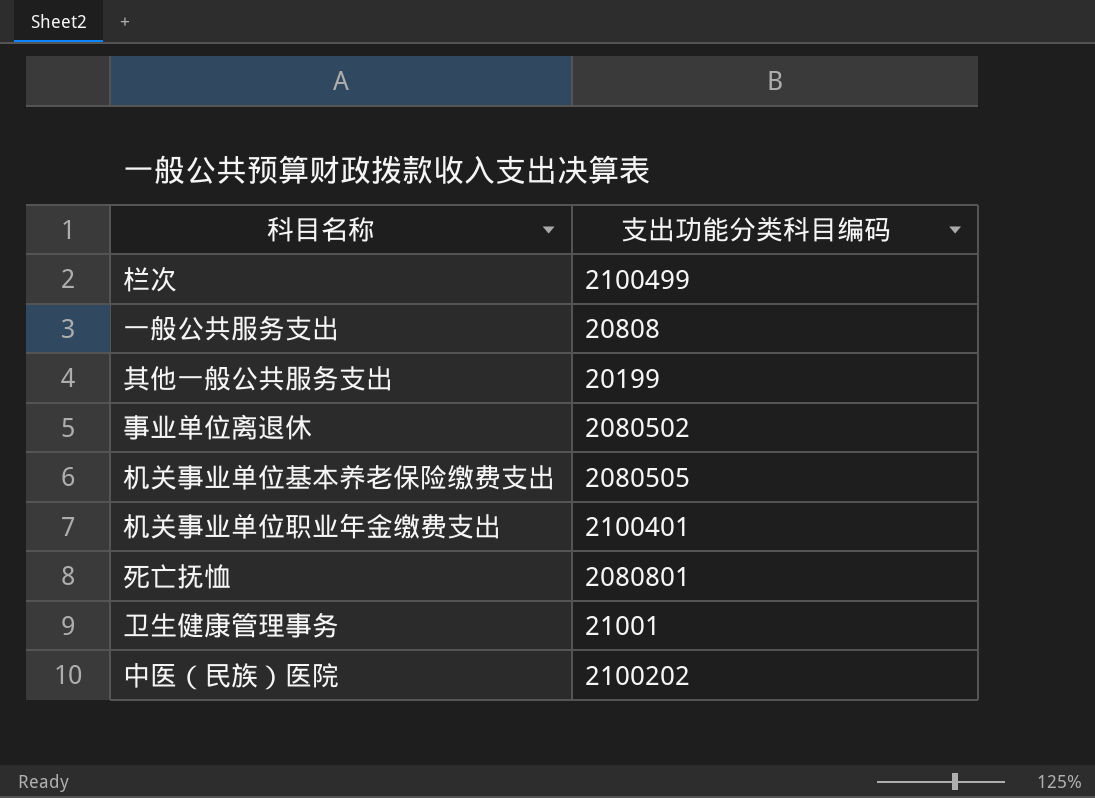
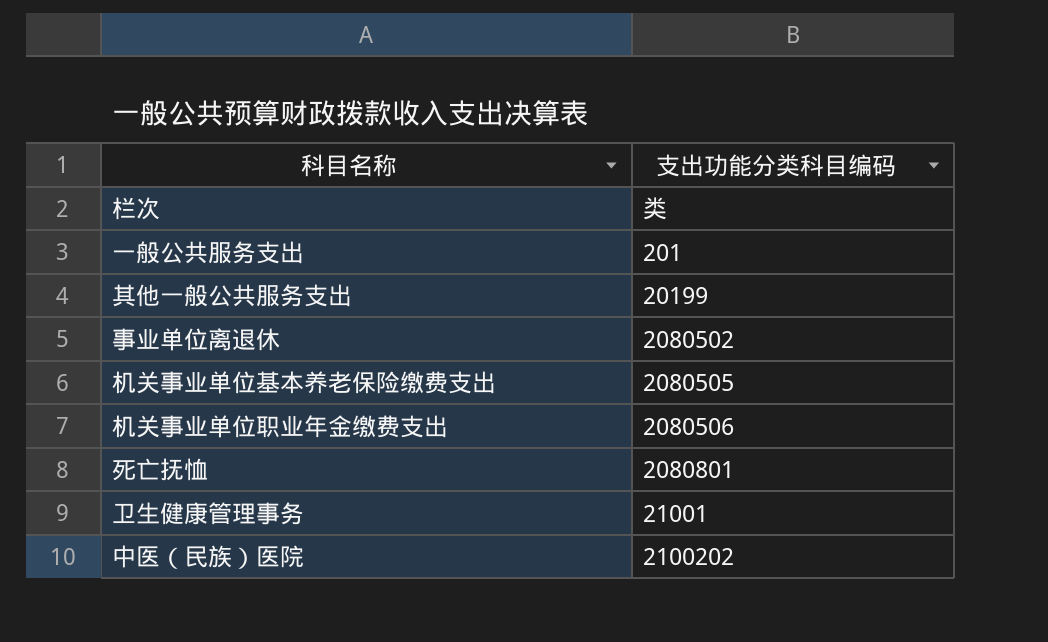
栏次 | 支出功能分类科目编码: 2100499 -> 类
一般公共服务支出 | 支出功能分类科目编码: 20808 -> 201
机关事业单位职业年金缴费支出 | 支出功能分类科目编码: 2100401 -> 2080506

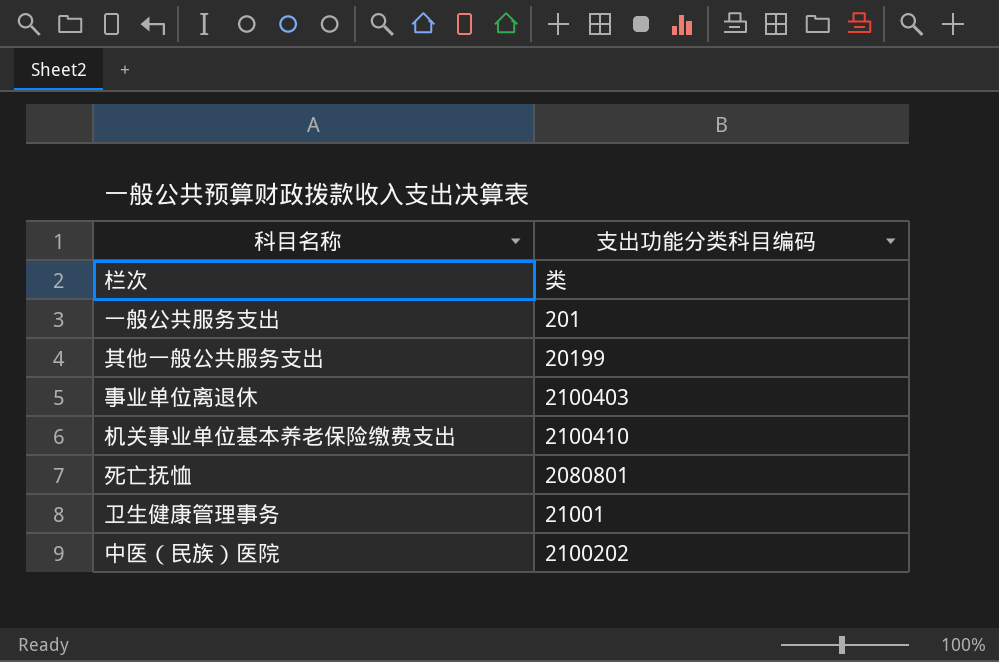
row 机关事业单位职业年金缴费支出: 2080506 -> none
事业单位离退休 | 支出功能分类科目编码: 2080502 -> 2100403
机关事业单位基本养老保险缴费支出 | 支出功能分类科目编码: 2080505 -> 2100410

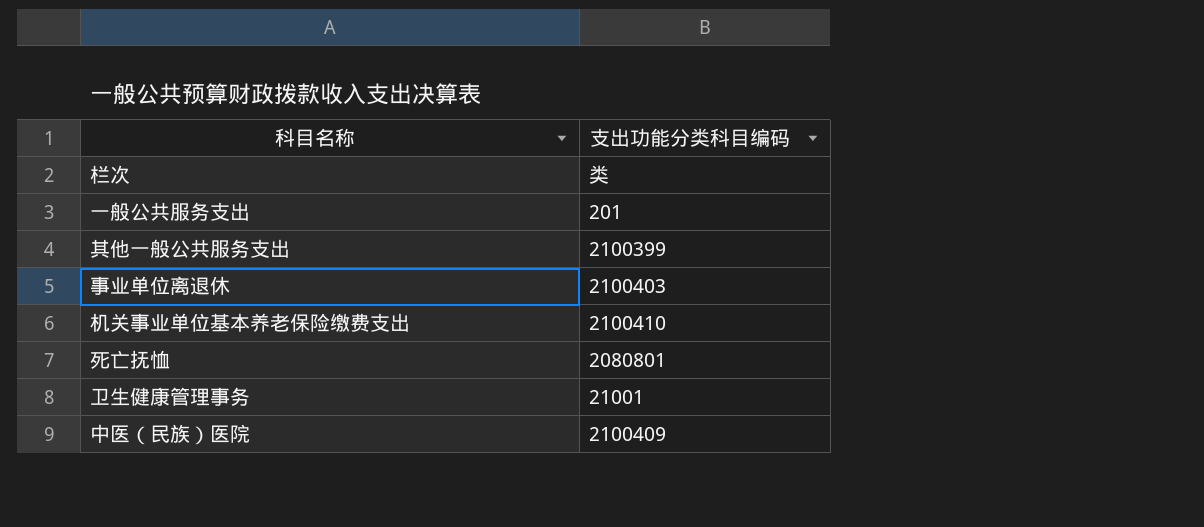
其他一般公共服务支出 | 支出功能分类科目编码: 20199 -> 2100399
中医（民族）医院 | 支出功能分类科目编码: 2100202 -> 2100409

